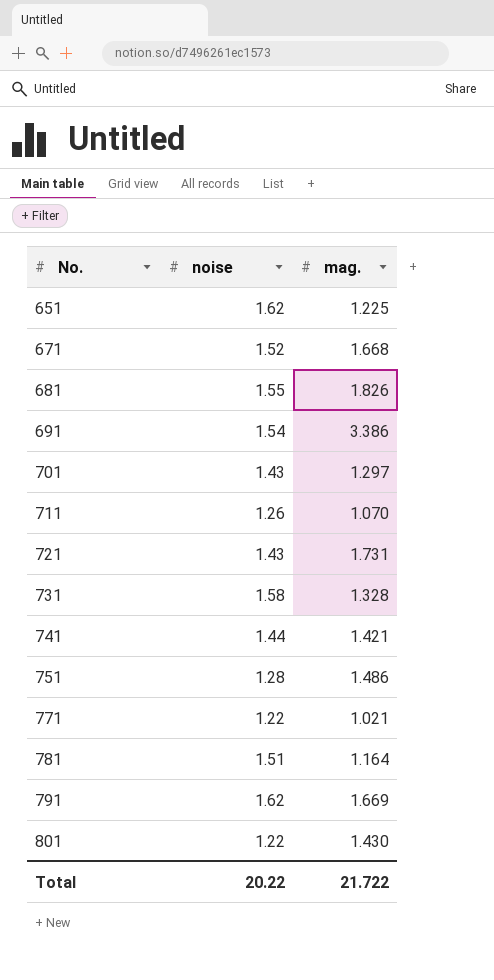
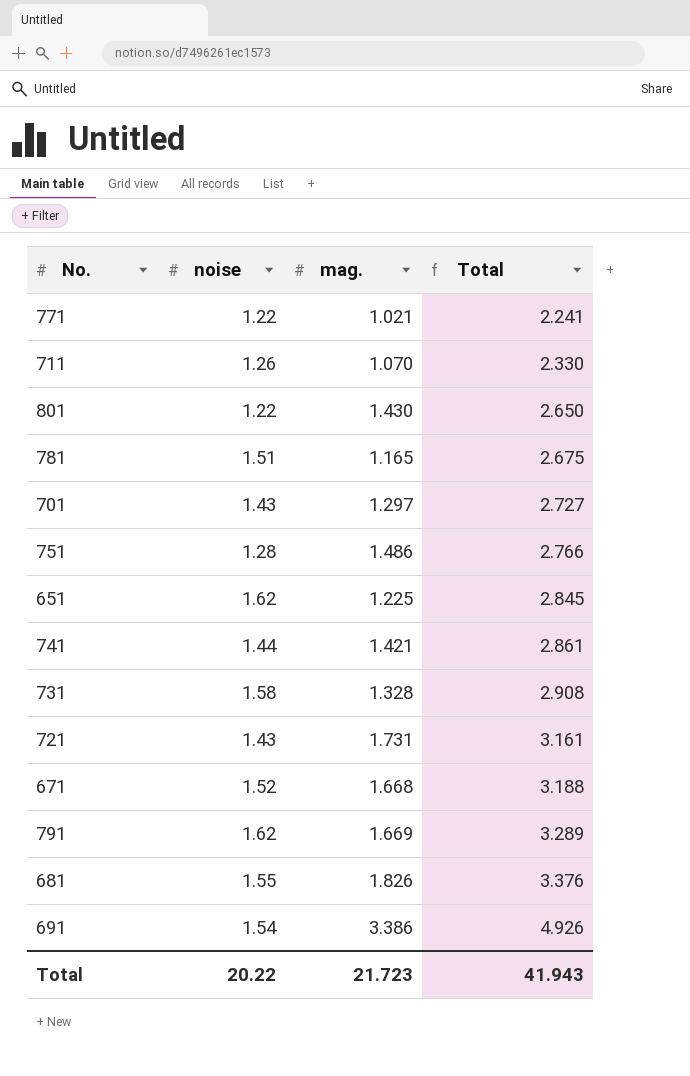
row order: No. ascending -> Total ascending
column Total | formula: none -> [noise] + [mag.]
781 | mag.: 1.164 -> 1.165
Total | mag.: 21.722 -> 21.723

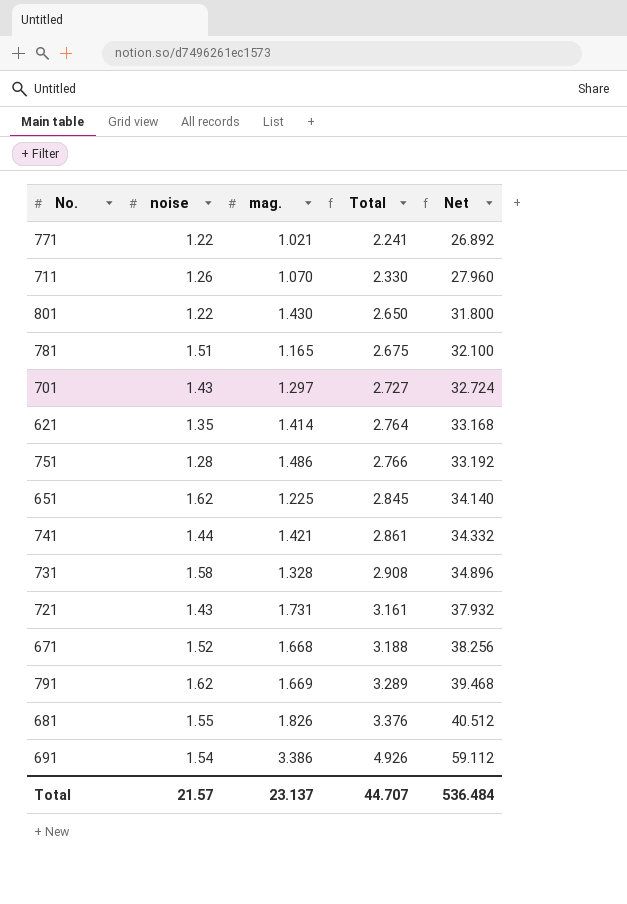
column Net | formula: none -> [Total] * 12
row 621: none -> 1.35 | 1.414 | 2.764 | 33.168
Total | noise: 20.22 -> 21.57
Total | mag.: 21.723 -> 23.137
Total | Total: 41.943 -> 44.707

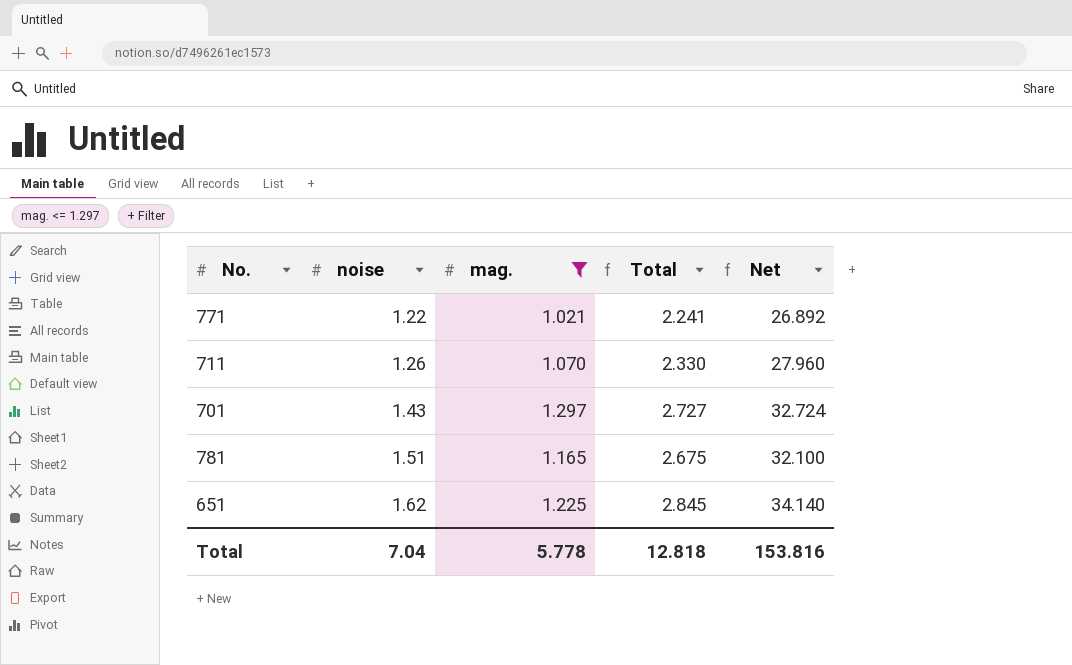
filter: none -> mag. <= 1.297
row order: Total ascending -> noise ascending
Total | noise: 21.57 -> 7.04
Total | mag.: 23.137 -> 5.778
Total | Total: 44.707 -> 12.818
Total | Net: 536.484 -> 153.816

